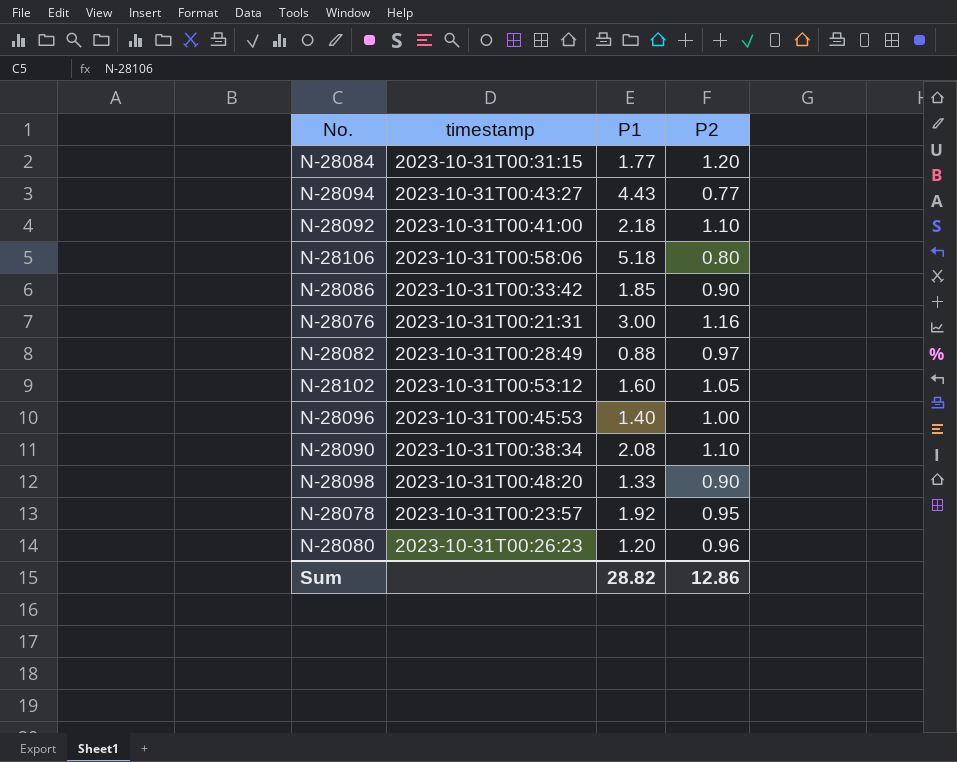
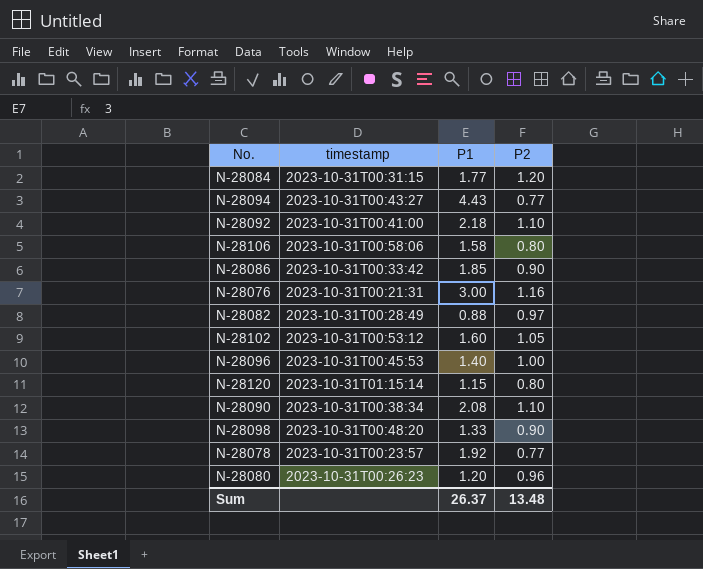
N-28106 | P1: 5.18 -> 1.58
row N-28120: none -> 2023-10-31T01:15:14 | 1.15 | 0.80
N-28078 | P2: 0.95 -> 0.77
Sum | P1: 28.82 -> 26.37
Sum | P2: 12.86 -> 13.48

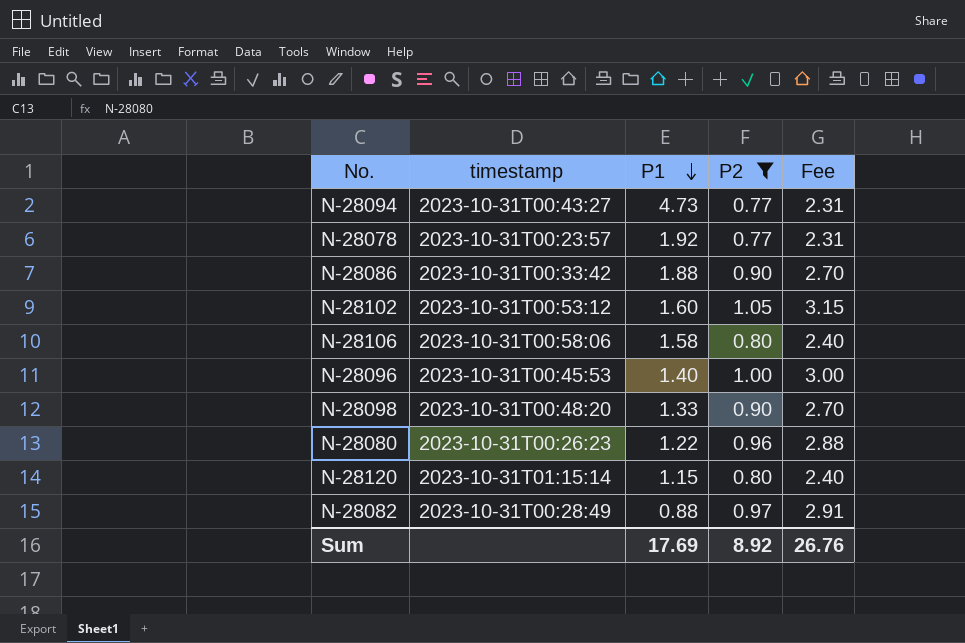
filter: none -> P2 <= 1.05
row order: none -> P1 descending
column Fee | formula: none -> [P2] * 3
N-28094 | P1: 4.43 -> 4.73
N-28086 | P1: 1.85 -> 1.88
N-28080 | P1: 1.20 -> 1.22
Sum | P1: 26.37 -> 17.69
Sum | P2: 13.48 -> 8.92

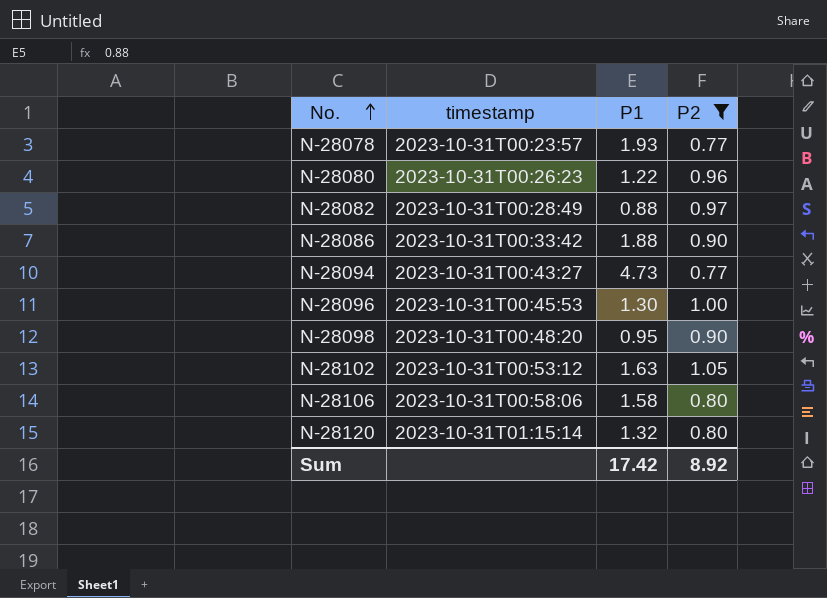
row order: P1 descending -> No. ascending
column Fee | formula: [P2] * 3 -> none
N-28078 | P1: 1.92 -> 1.93
N-28096 | P1: 1.40 -> 1.30
N-28098 | P1: 1.33 -> 0.95
N-28102 | P1: 1.60 -> 1.63
N-28120 | P1: 1.15 -> 1.32
Sum | P1: 17.69 -> 17.42

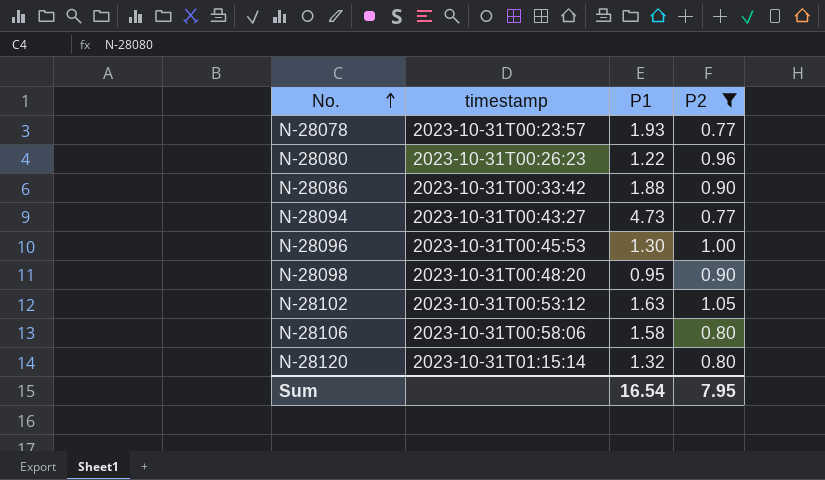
row N-28082: 2023-10-31T00:28:49 | 0.88 | 0.97 -> none
Sum | P1: 17.42 -> 16.54
Sum | P2: 8.92 -> 7.95

